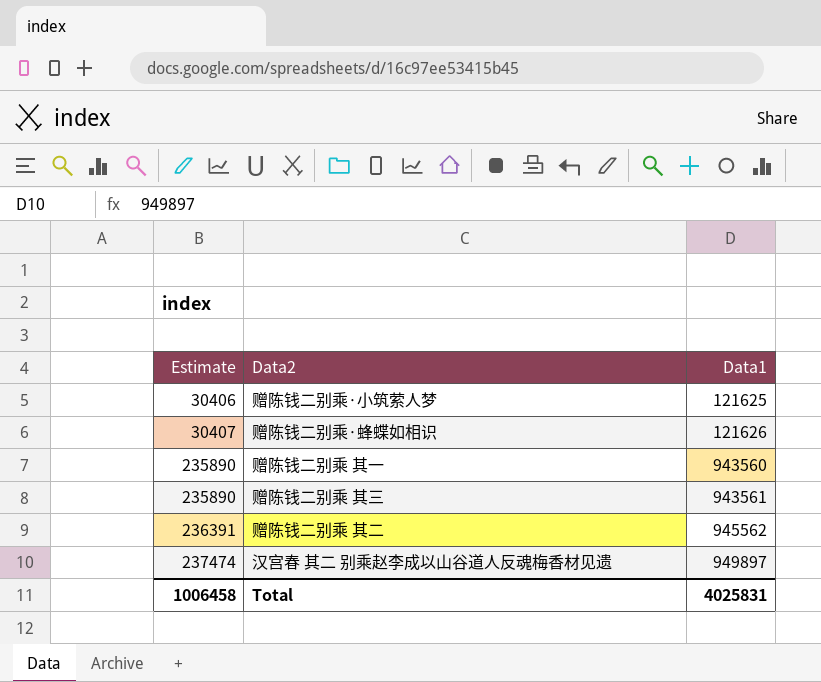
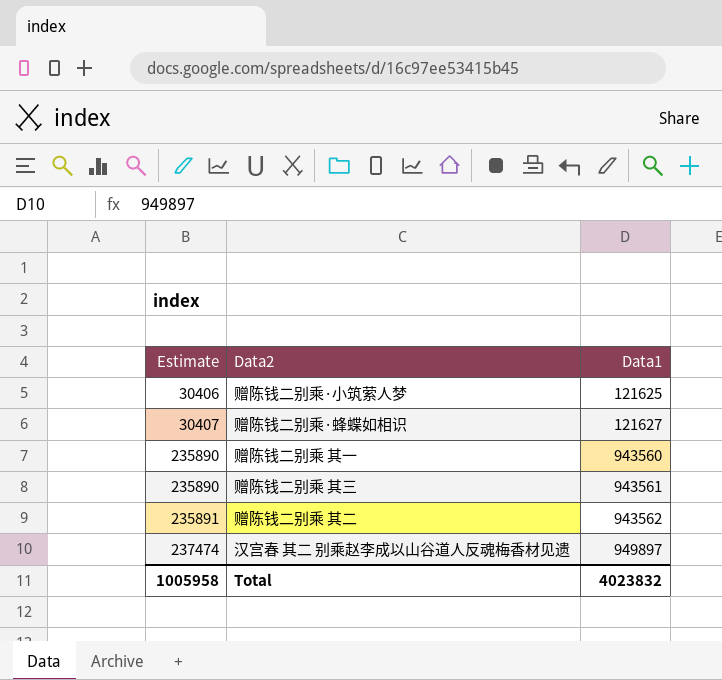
赠陈钱二别乘·蜂蝶如相识 | Data1: 121626 -> 121627
赠陈钱二别乘 其二 | Estimate: 236391 -> 235891
赠陈钱二别乘 其二 | Data1: 945562 -> 943562
Total | Estimate: 1006458 -> 1005958
Total | Data1: 4025831 -> 4023832

